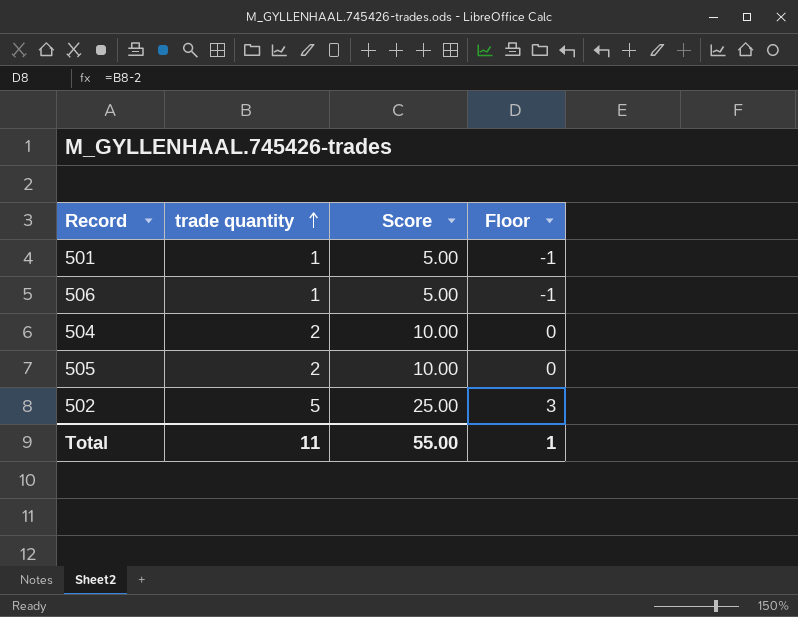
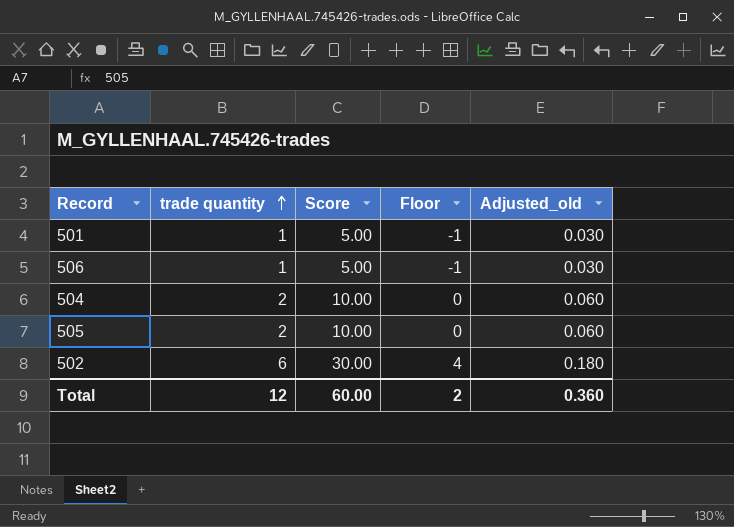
column Adjusted_old | formula: none -> [trade quantity] * 0.03
502 | trade quantity: 5 -> 6
502 | Score: 25.00 -> 30.00
502 | Floor: 3 -> 4
Total | trade quantity: 11 -> 12
Total | Score: 55.00 -> 60.00
Total | Floor: 1 -> 2

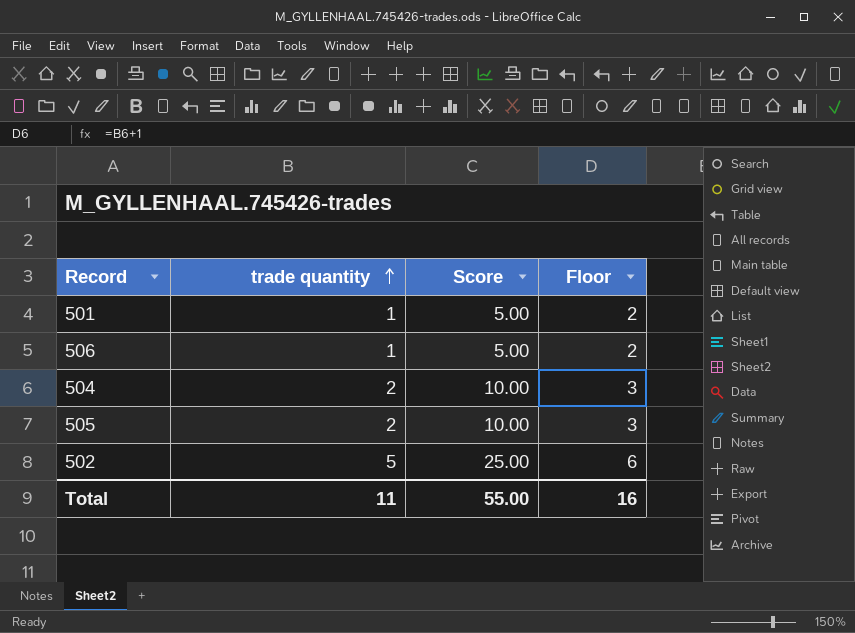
column Adjusted_old | formula: [trade quantity] * 0.03 -> none
column Floor | formula: [trade quantity] - 2 -> [trade quantity] + 1
502 | trade quantity: 6 -> 5
502 | Score: 30.00 -> 25.00
Total | trade quantity: 12 -> 11
Total | Score: 60.00 -> 55.00
Total | Floor: 2 -> 16

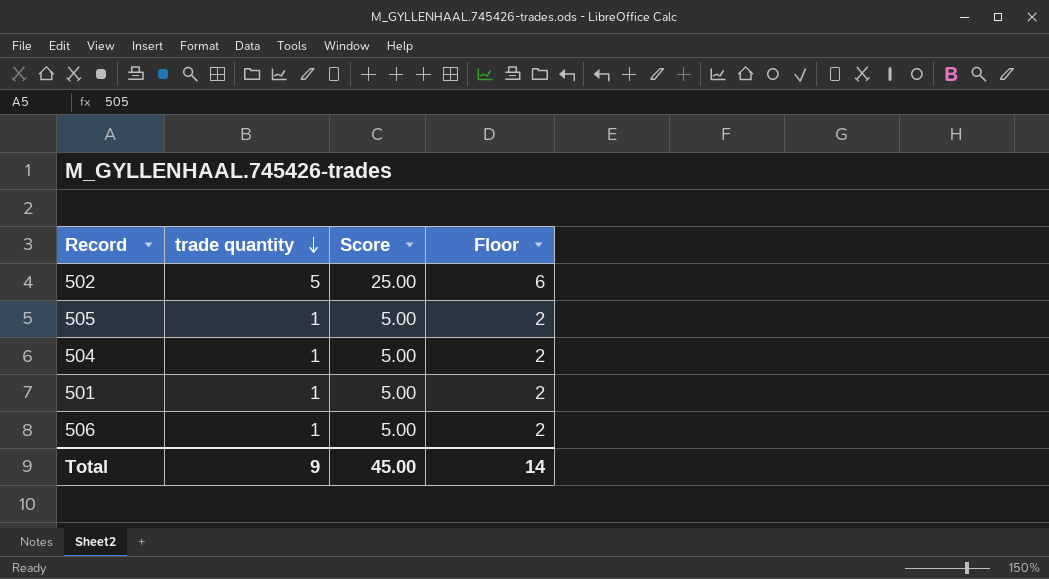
row order: trade quantity ascending -> trade quantity descending
505 | trade quantity: 2 -> 1
505 | Score: 10.00 -> 5.00
505 | Floor: 3 -> 2
504 | trade quantity: 2 -> 1
504 | Score: 10.00 -> 5.00
504 | Floor: 3 -> 2
Total | trade quantity: 11 -> 9
Total | Score: 55.00 -> 45.00
Total | Floor: 16 -> 14

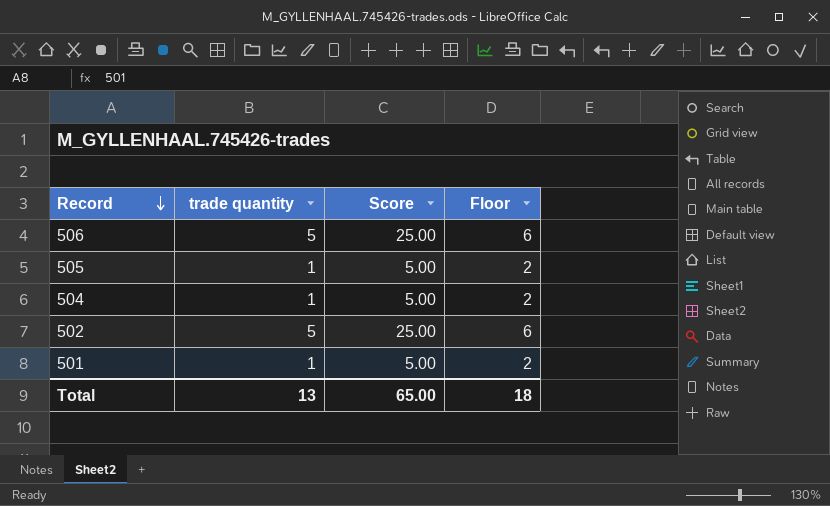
row order: trade quantity descending -> Record descending
506 | trade quantity: 1 -> 5
506 | Score: 5.00 -> 25.00
506 | Floor: 2 -> 6
Total | trade quantity: 9 -> 13
Total | Score: 45.00 -> 65.00
Total | Floor: 14 -> 18

